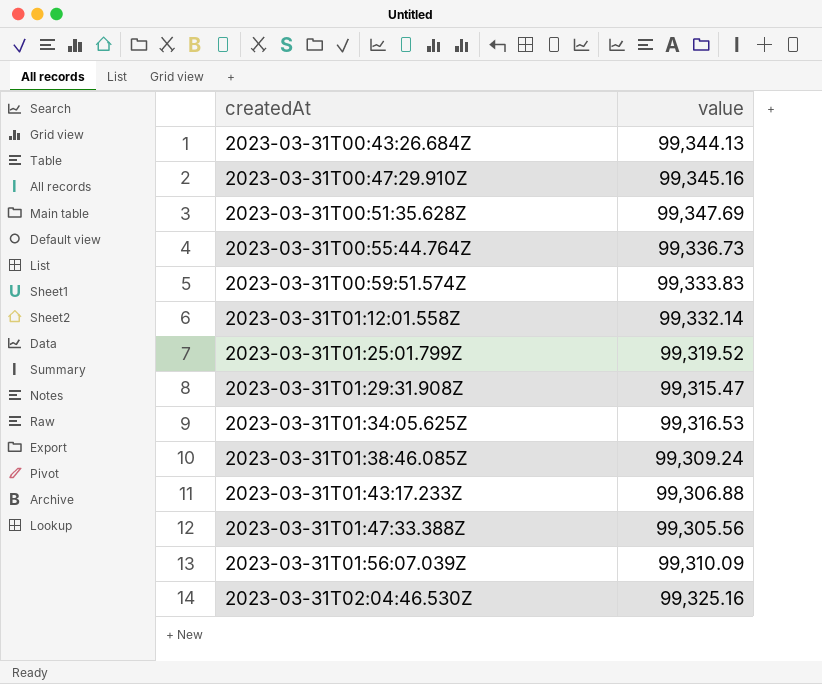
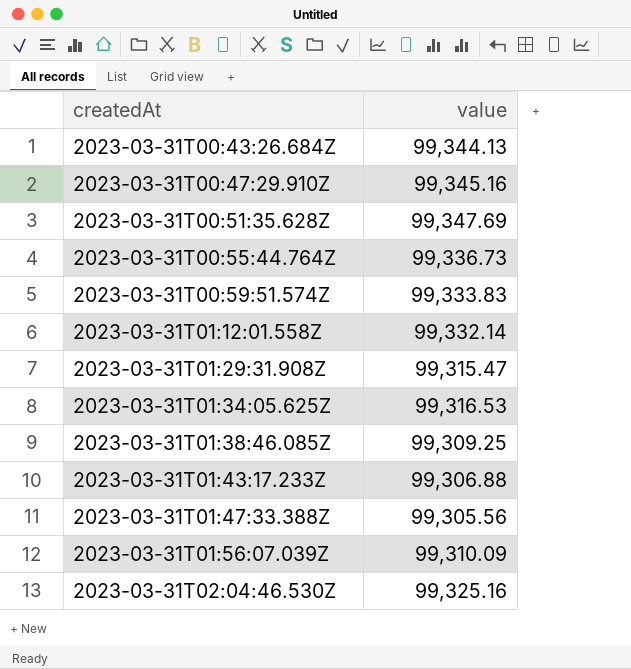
row 2023-03-31T01:25:01.799Z: 99,319.52 -> none
2023-03-31T01:38:46.085Z | value: 99,309.24 -> 99,309.25

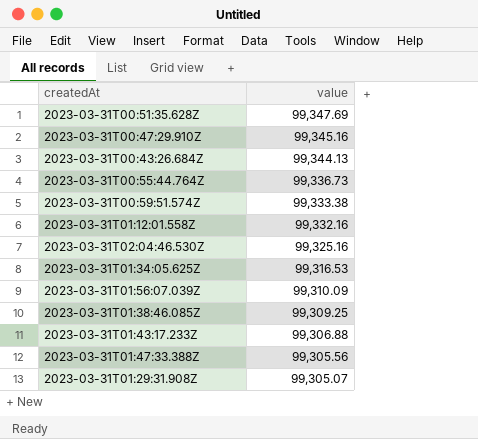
row order: createdAt ascending -> value descending
2023-03-31T00:59:51.574Z | value: 99,333.83 -> 99,333.38
2023-03-31T01:12:01.558Z | value: 99,332.14 -> 99,332.16
2023-03-31T01:29:31.908Z | value: 99,315.47 -> 99,305.07

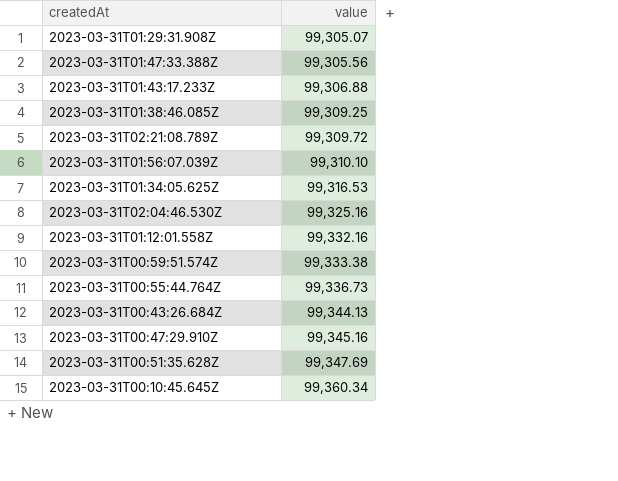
row order: value descending -> value ascending
row 2023-03-31T02:21:08.789Z: none -> 99,309.72
2023-03-31T01:56:07.039Z | value: 99,310.09 -> 99,310.10
row 2023-03-31T00:10:45.645Z: none -> 99,360.34

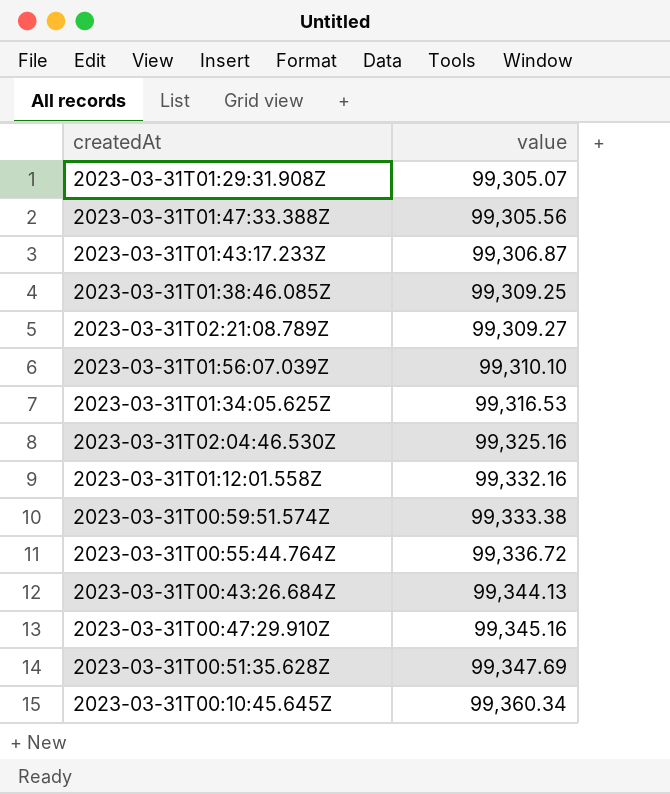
2023-03-31T01:43:17.233Z | value: 99,306.88 -> 99,306.87
2023-03-31T02:21:08.789Z | value: 99,309.72 -> 99,309.27
2023-03-31T00:55:44.764Z | value: 99,336.73 -> 99,336.72

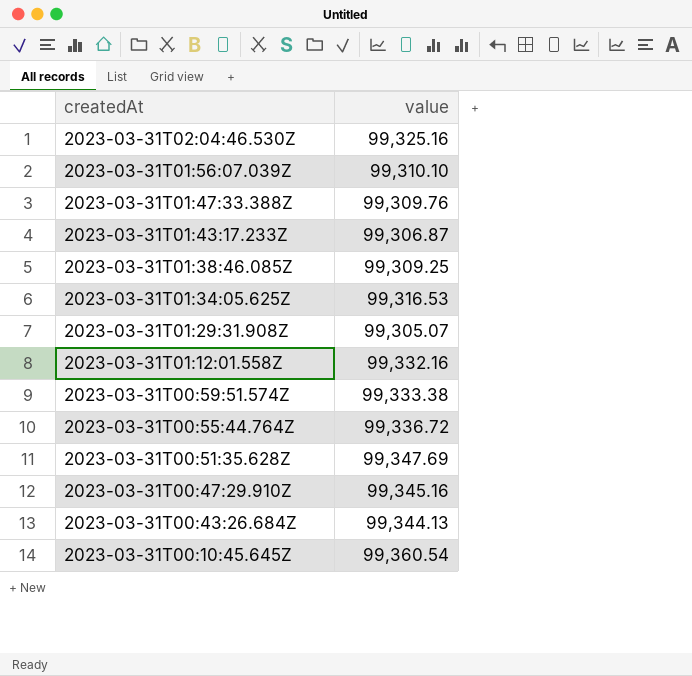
row order: value ascending -> createdAt descending
row 2023-03-31T02:21:08.789Z: 99,309.27 -> none
2023-03-31T01:47:33.388Z | value: 99,305.56 -> 99,309.76
2023-03-31T00:10:45.645Z | value: 99,360.34 -> 99,360.54

